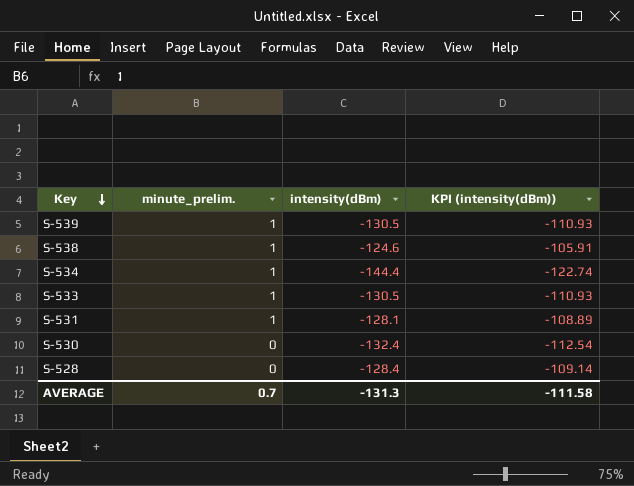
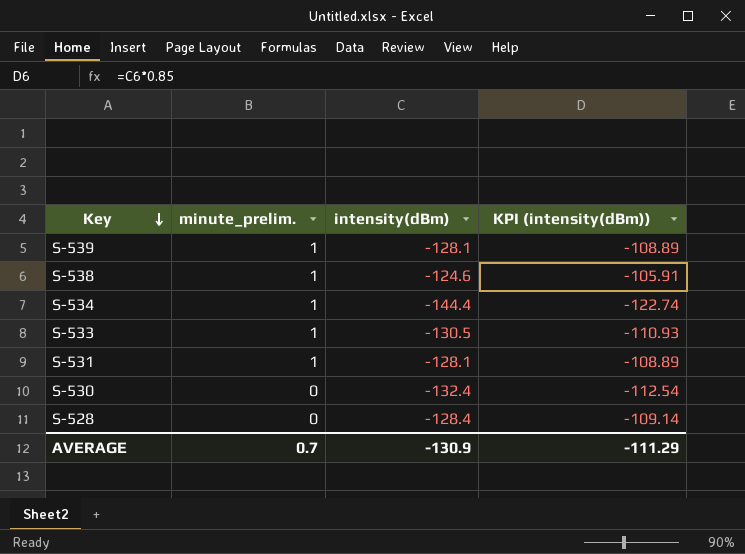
S-539 | intensity(dBm): -130.5 -> -128.1
S-539 | KPI (intensity(dBm)): -110.93 -> -108.89
AVERAGE | intensity(dBm): -131.3 -> -130.9
AVERAGE | KPI (intensity(dBm)): -111.58 -> -111.29

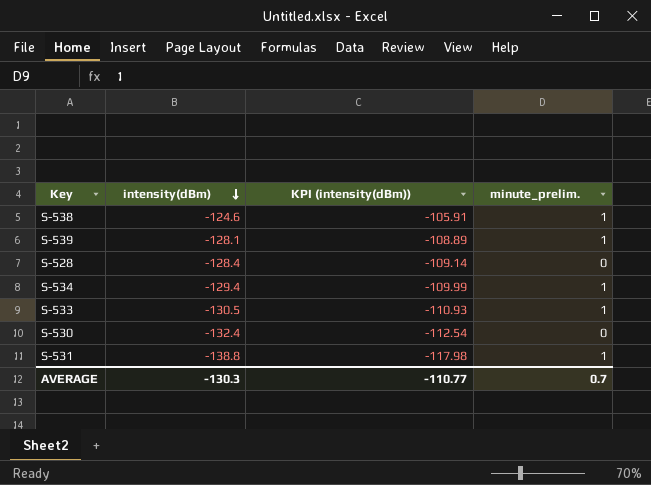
row order: Key descending -> intensity(dBm) descending
column minute_prelim. | position: 2 -> 4
S-534 | intensity(dBm): -144.4 -> -129.4
S-534 | KPI (intensity(dBm)): -122.74 -> -109.99
S-531 | intensity(dBm): -128.1 -> -138.8
S-531 | KPI (intensity(dBm)): -108.89 -> -117.98
AVERAGE | intensity(dBm): -130.9 -> -130.3
AVERAGE | KPI (intensity(dBm)): -111.29 -> -110.77

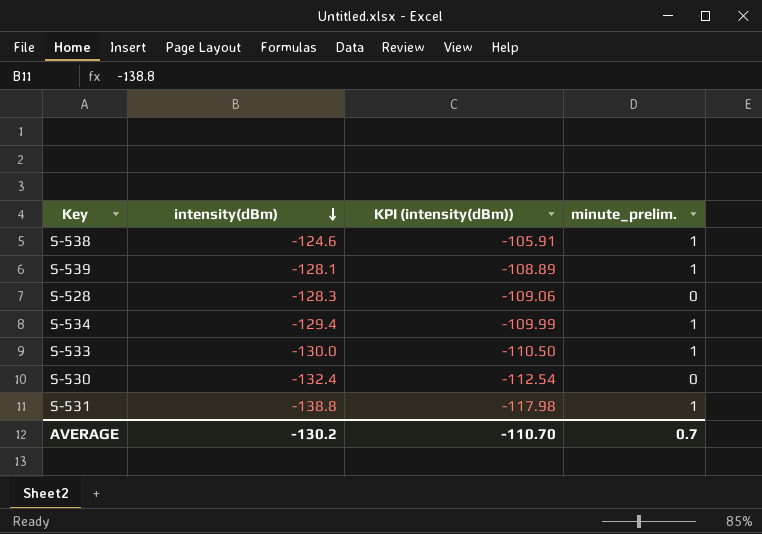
S-528 | intensity(dBm): -128.4 -> -128.3
S-528 | KPI (intensity(dBm)): -109.14 -> -109.06
S-533 | intensity(dBm): -130.5 -> -130.0
S-533 | KPI (intensity(dBm)): -110.93 -> -110.50
AVERAGE | intensity(dBm): -130.3 -> -130.2
AVERAGE | KPI (intensity(dBm)): -110.77 -> -110.70

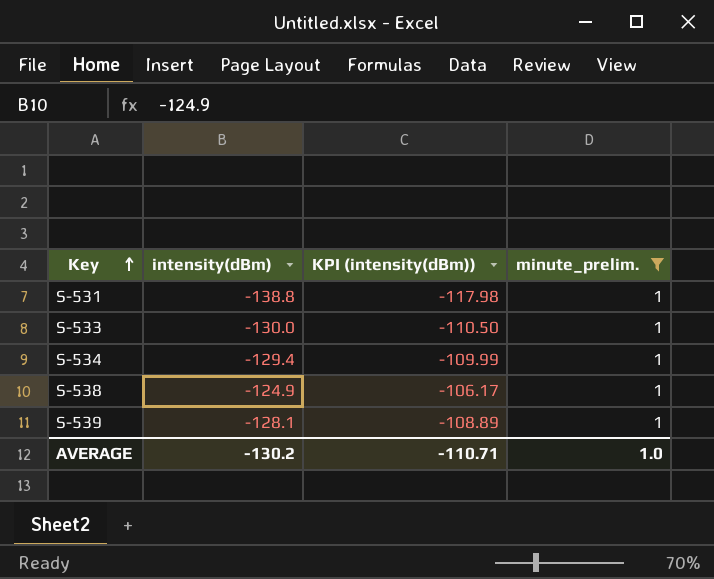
filter: none -> minute_prelim. = 1
row order: intensity(dBm) descending -> Key ascending
S-538 | intensity(dBm): -124.6 -> -124.9
S-538 | KPI (intensity(dBm)): -105.91 -> -106.17
AVERAGE | KPI (intensity(dBm)): -110.70 -> -110.71
AVERAGE | minute_prelim.: 0.7 -> 1.0

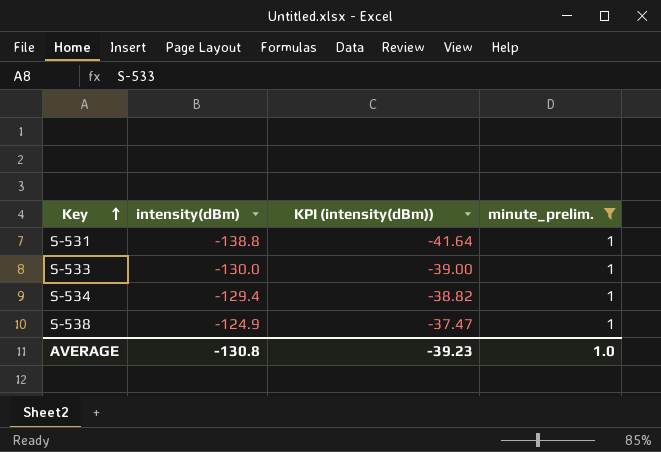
column KPI (intensity(dBm)) | formula: [intensity(dBm)] * 0.85 -> [intensity(dBm)] * 0.3
row S-539: -128.1 | -108.89 | 1 -> none
AVERAGE | intensity(dBm): -130.2 -> -130.8
AVERAGE | KPI (intensity(dBm)): -110.71 -> -39.23

